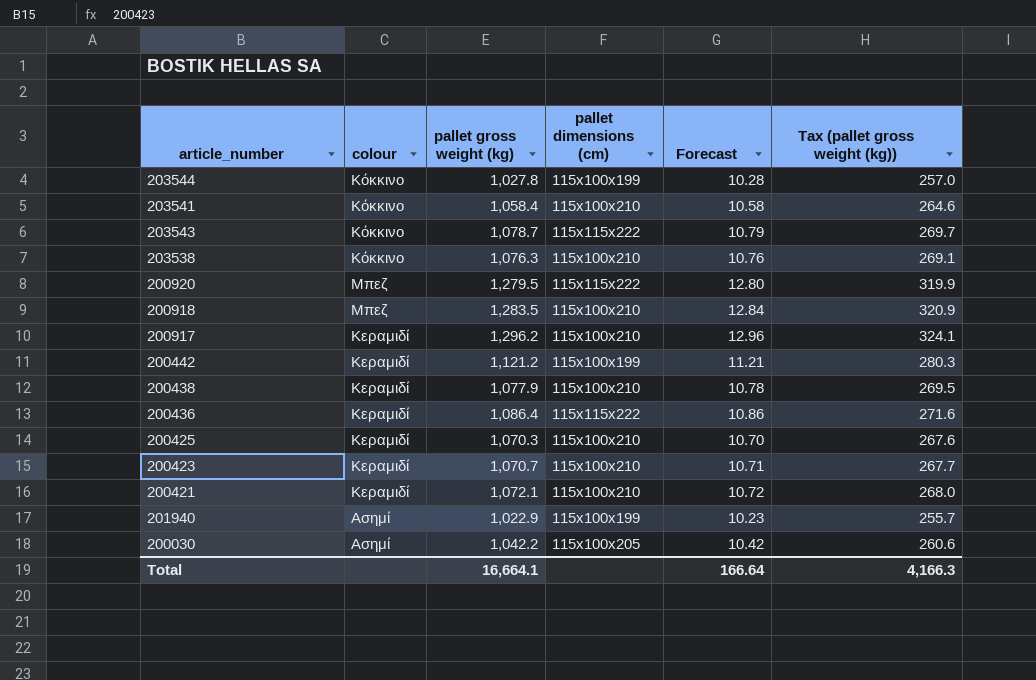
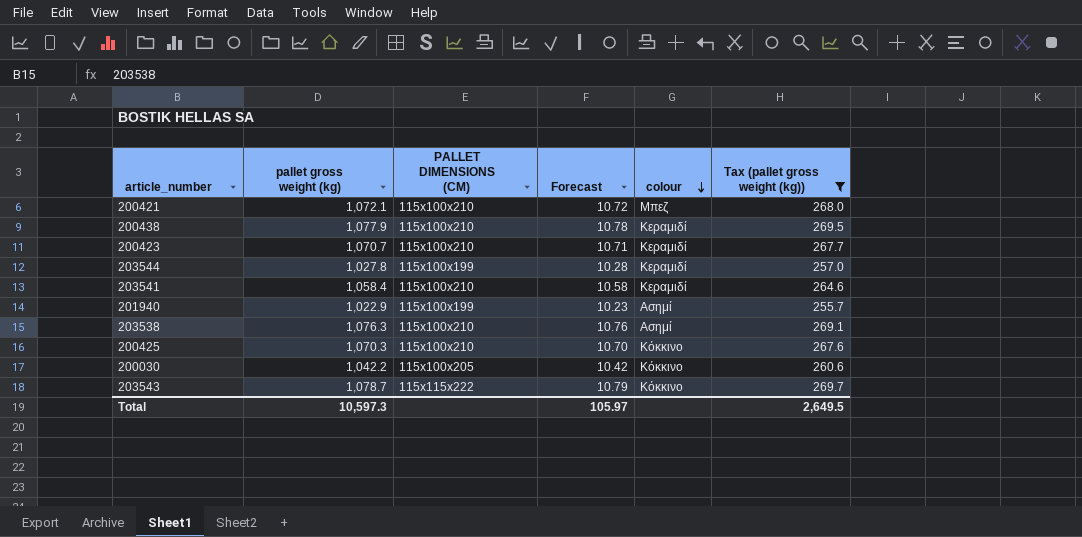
filter: none -> Tax (pallet gross weight (kg)) <= 269.7
row order: none -> colour descending
column name: pallet dimensions (cm) -> PALLET DIMENSIONS (CM)
column colour | position: 2 -> 5
200421 | colour: Κεραμιδί -> Μπεζ
203544 | colour: Kόκκινο -> Κεραμιδί
203541 | colour: Kόκκινο -> Κεραμιδί
203538 | colour: Kόκκινο -> Ασημί
200425 | colour: Κεραμιδί -> Kόκκινο
200030 | colour: Ασημί -> Kόκκινο
Total | pallet gross weight (kg): 16,664.1 -> 10,597.3
Total | Forecast: 166.64 -> 105.97
Total | Tax (pallet gross weight (kg)): 4,166.3 -> 2,649.5

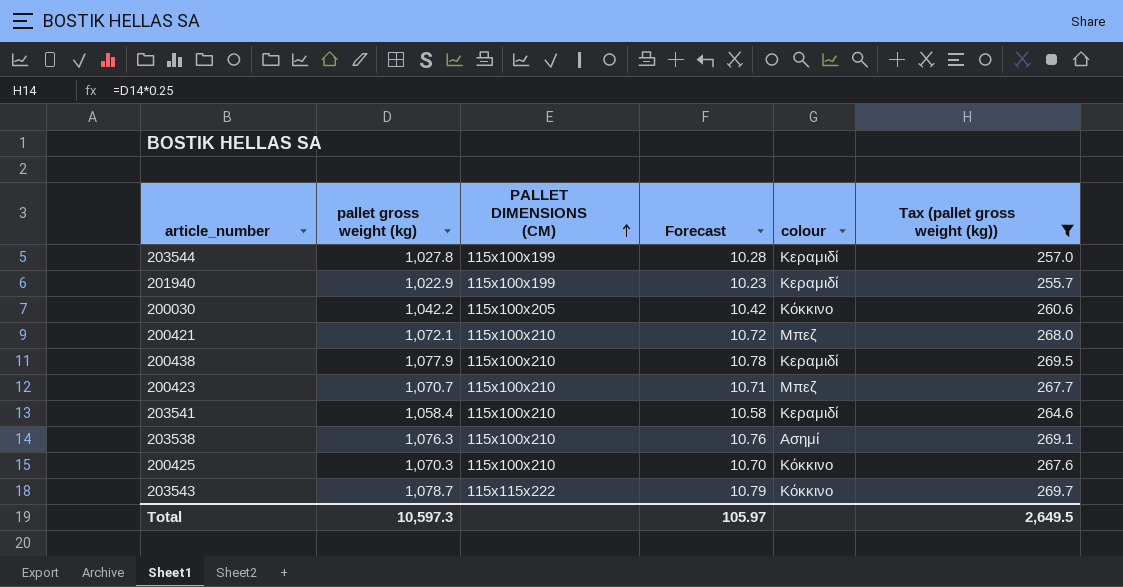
row order: colour descending -> PALLET DIMENSIONS (CM) ascending
201940 | colour: Ασημί -> Κεραμιδί
200423 | colour: Κεραμιδί -> Μπεζ

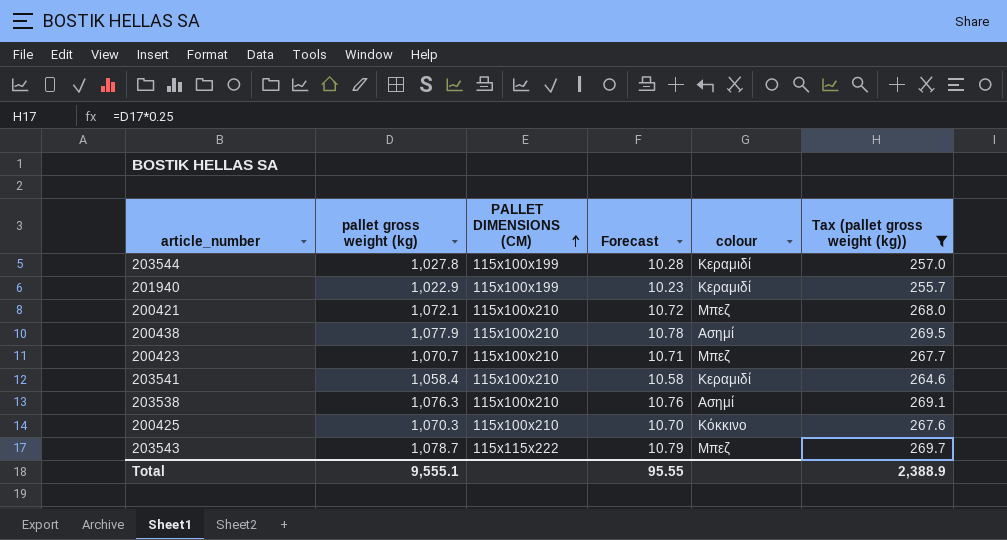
row 200030: 1,042.2 | 115x100x205 | 10.42 | Kόκκινο | 260.6 -> none
200438 | colour: Κεραμιδί -> Ασημί
203543 | colour: Kόκκινο -> Μπεζ
Total | pallet gross weight (kg): 10,597.3 -> 9,555.1
Total | Forecast: 105.97 -> 95.55
Total | Tax (pallet gross weight (kg)): 2,649.5 -> 2,388.9

